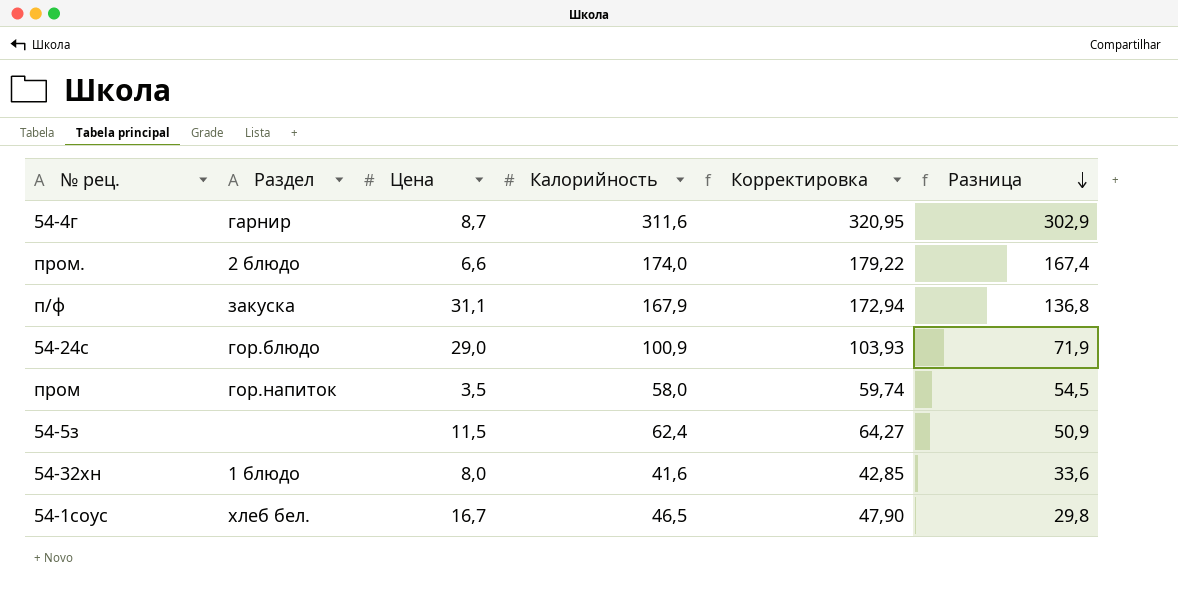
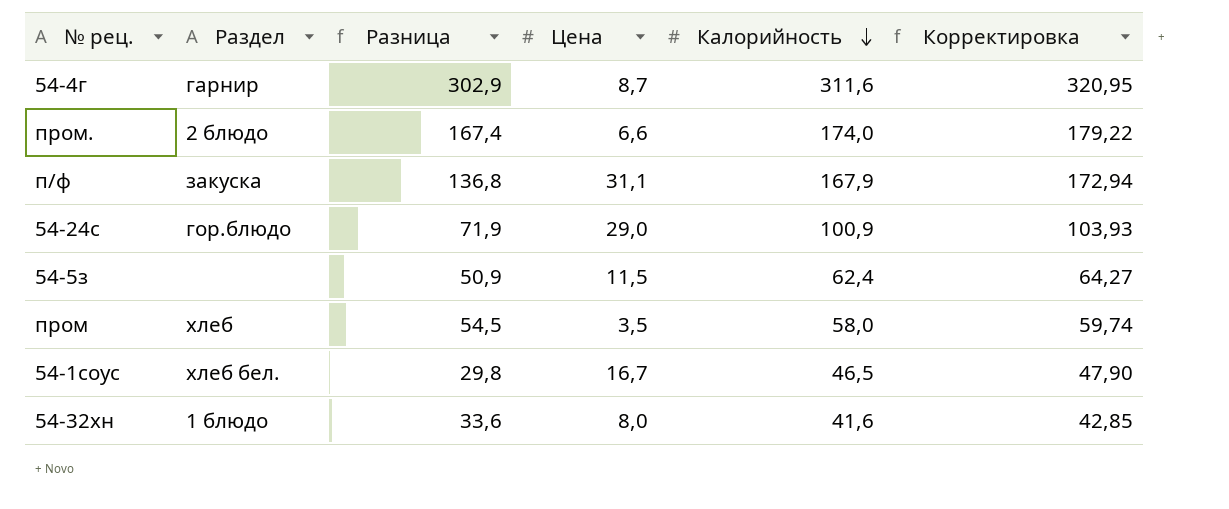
row order: Разница descending -> Калорийность descending
column Разница | position: 6 -> 3
пром | Раздел: гор.напиток -> хлеб

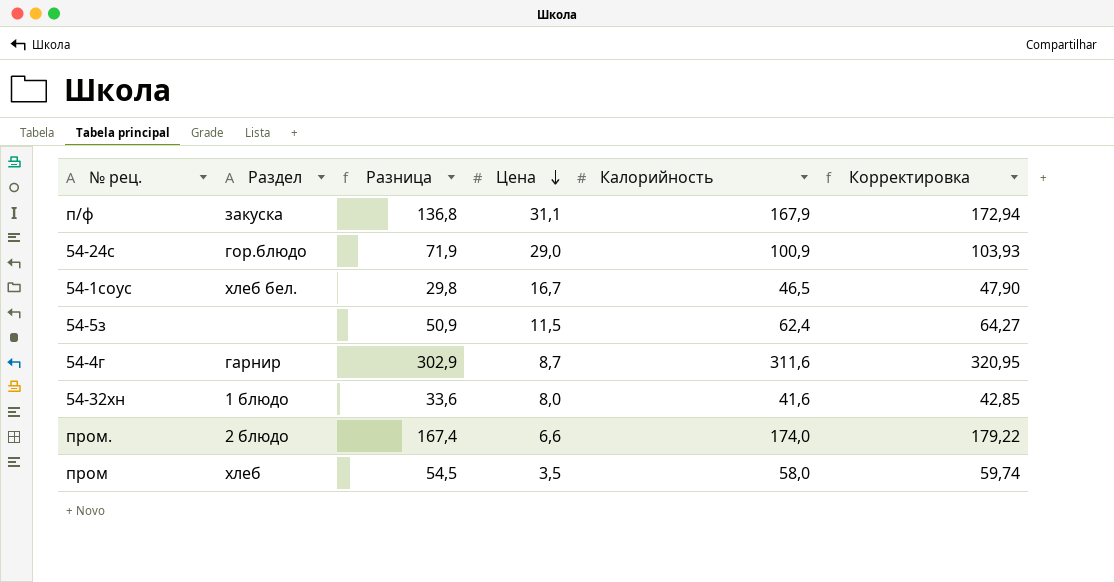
row order: Калорийность descending -> Цена descending

